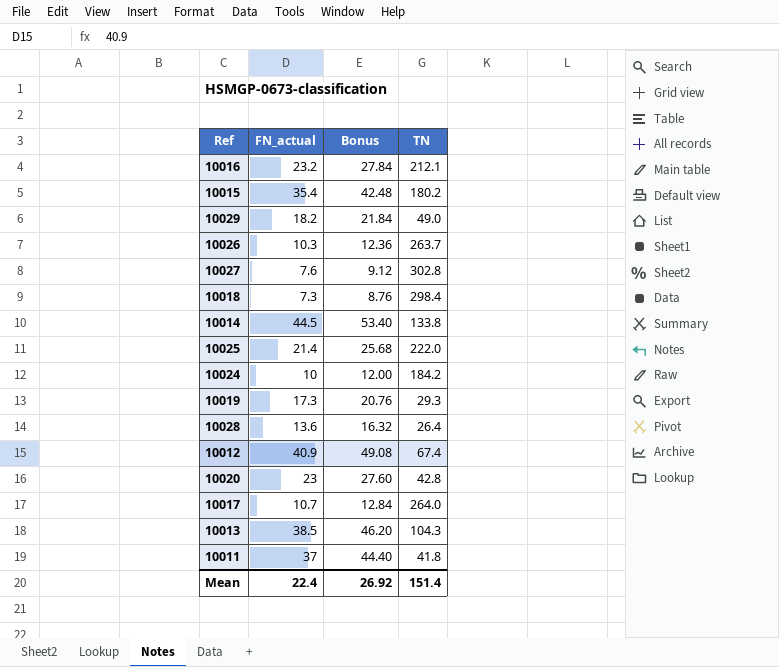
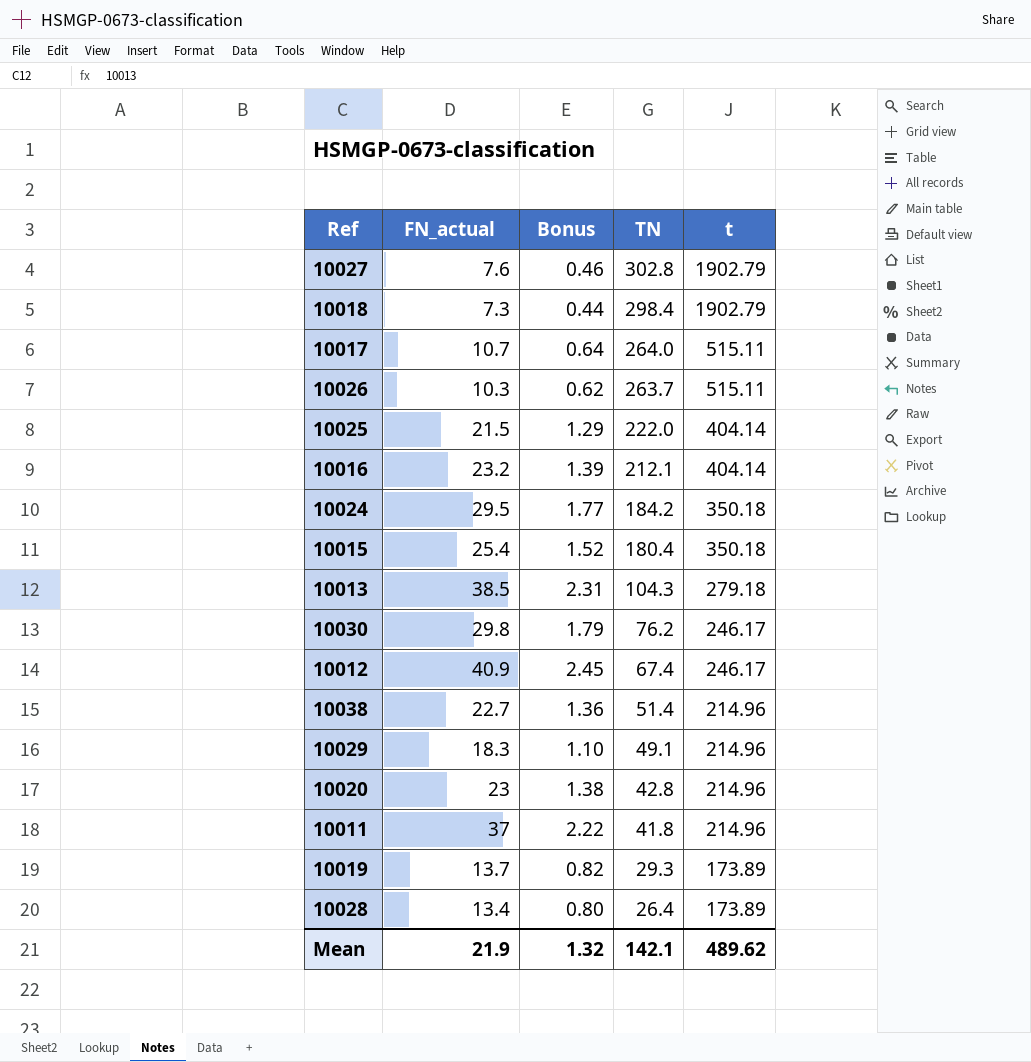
row order: none -> TN descending
column Bonus | formula: [FN_actual] * 1.2 -> [FN_actual] * 0.06
column t | position: none -> 5
row 10014: 44.5 | 53.40 | 133.8 -> none
10025 | FN_actual: 21.4 -> 21.5
10024 | FN_actual: 10 -> 29.5
10015 | FN_actual: 35.4 -> 25.4
10015 | TN: 180.2 -> 180.4
row 10030: none -> 29.8 | 1.79 | 76.2 | 246.17
row 10038: none -> 22.7 | 1.36 | 51.4 | 214.96
10029 | FN_actual: 18.2 -> 18.3
10029 | TN: 49.0 -> 49.1
10019 | FN_actual: 17.3 -> 13.7
10028 | FN_actual: 13.6 -> 13.4
Mean | FN_actual: 22.4 -> 21.9
Mean | Bonus: 26.92 -> 1.32
Mean | TN: 151.4 -> 142.1

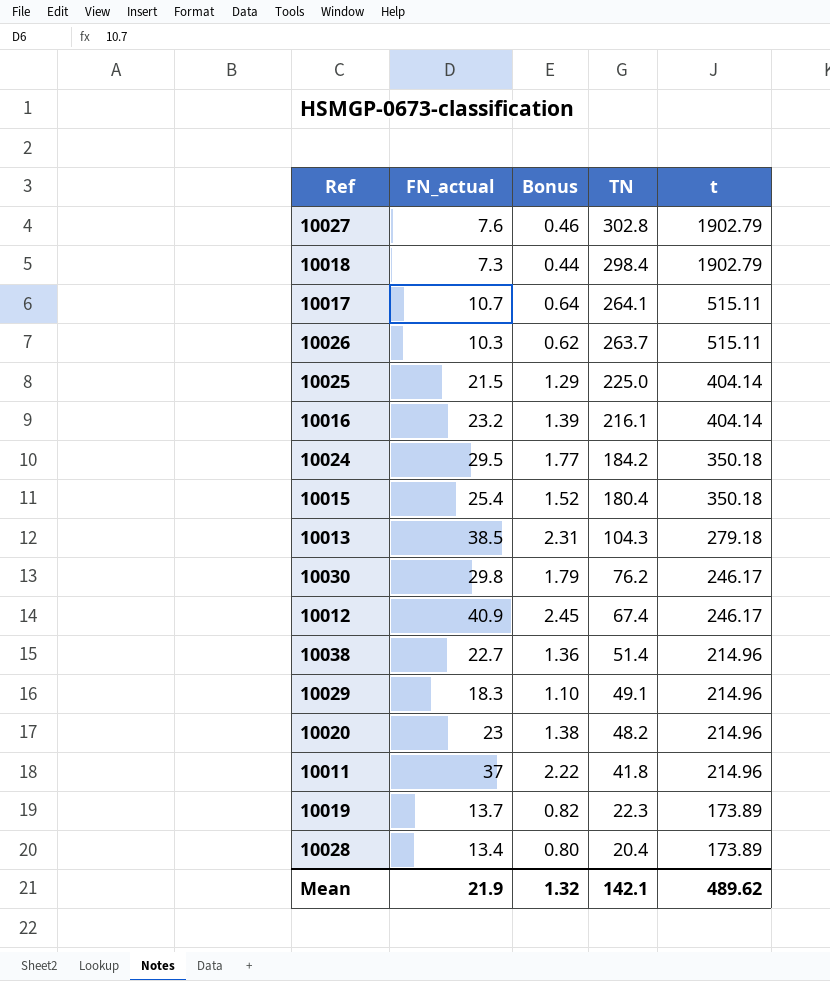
10017 | TN: 264.0 -> 264.1
10025 | TN: 222.0 -> 225.0
10016 | TN: 212.1 -> 216.1
10020 | TN: 42.8 -> 48.2
10019 | TN: 29.3 -> 22.3
10028 | TN: 26.4 -> 20.4

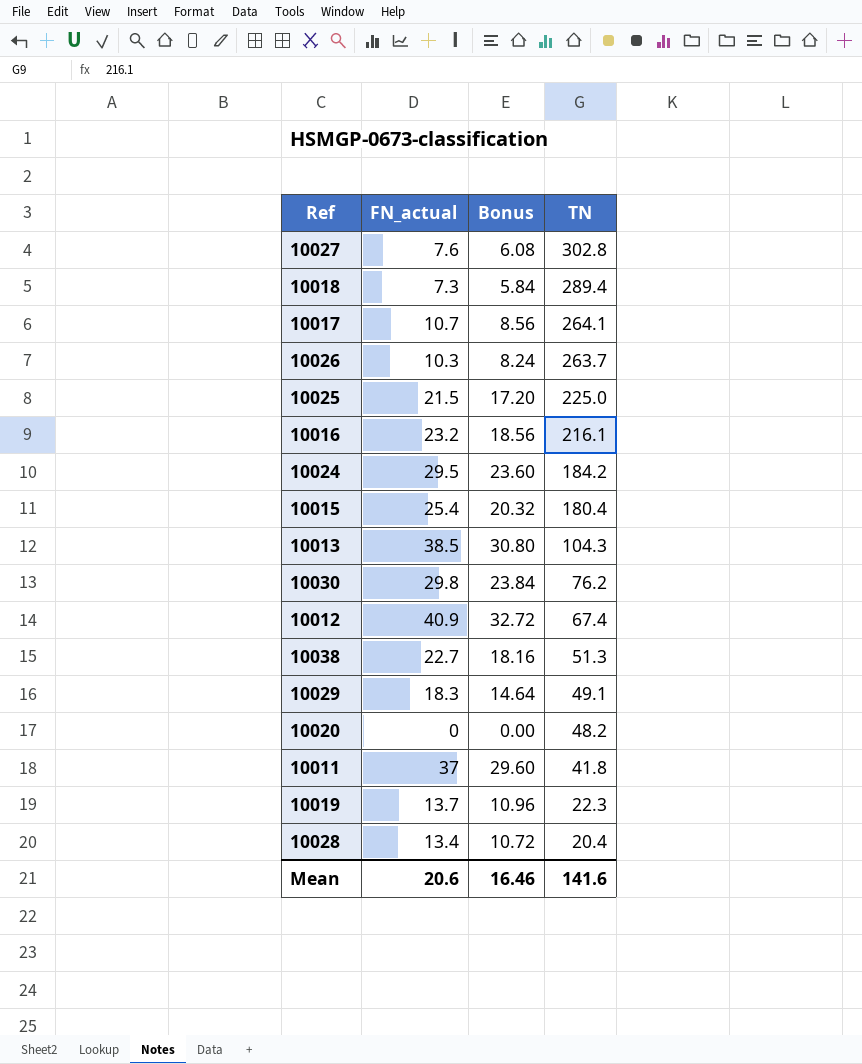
column t | position: 5 -> none
column Bonus | formula: [FN_actual] * 0.06 -> [FN_actual] * 0.8
10018 | TN: 298.4 -> 289.4
10038 | TN: 51.4 -> 51.3
10020 | FN_actual: 23 -> 0
Mean | FN_actual: 21.9 -> 20.6
Mean | Bonus: 1.32 -> 16.46
Mean | TN: 142.1 -> 141.6

